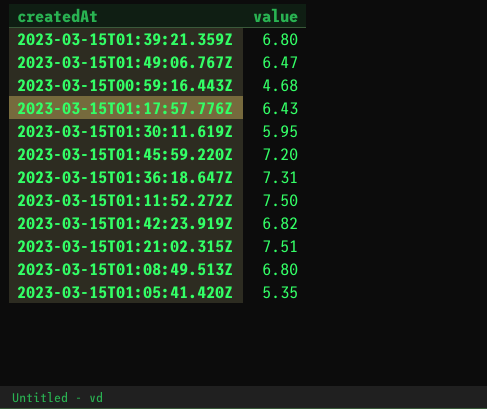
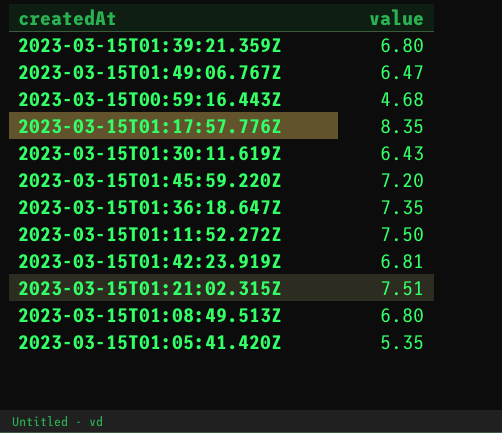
2023-03-15T01:17:57.776Z | value: 6.43 -> 8.35
2023-03-15T01:30:11.619Z | value: 5.95 -> 6.43
2023-03-15T01:36:18.647Z | value: 7.31 -> 7.35
2023-03-15T01:42:23.919Z | value: 6.82 -> 6.81

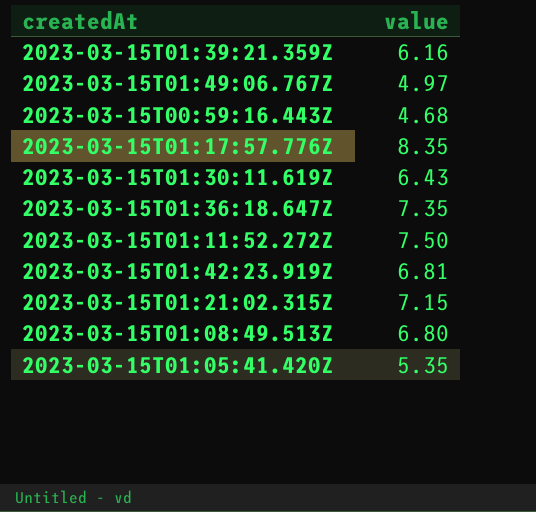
row 2023-03-15T01:45:59.220Z: 7.20 -> none
2023-03-15T01:39:21.359Z | value: 6.80 -> 6.16
2023-03-15T01:49:06.767Z | value: 6.47 -> 4.97
2023-03-15T01:21:02.315Z | value: 7.51 -> 7.15

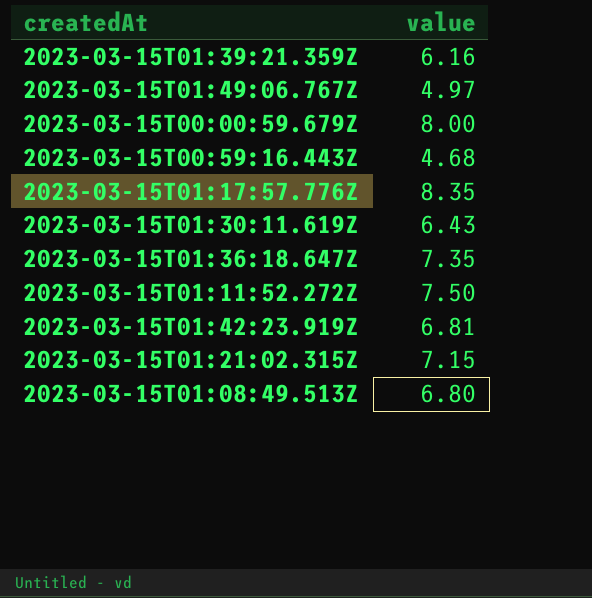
row 2023-03-15T01:05:41.420Z: 5.35 -> none
row 2023-03-15T00:00:59.679Z: none -> 8.00

